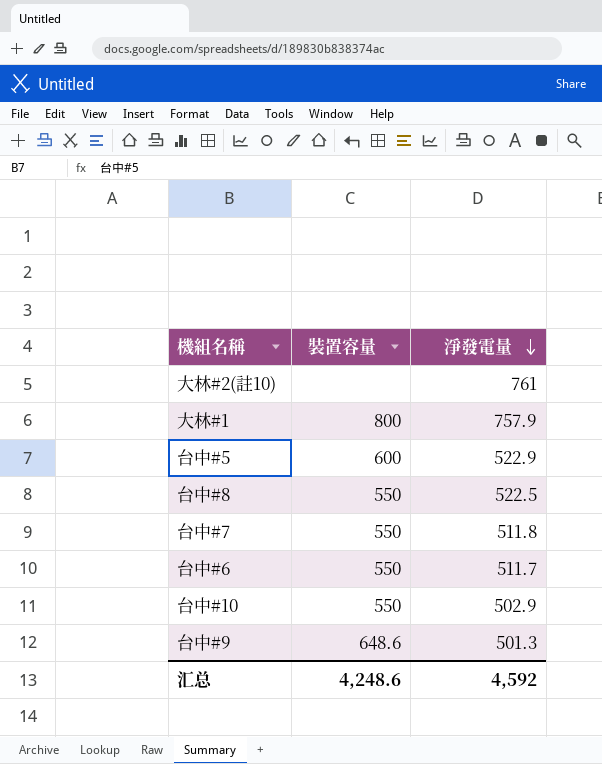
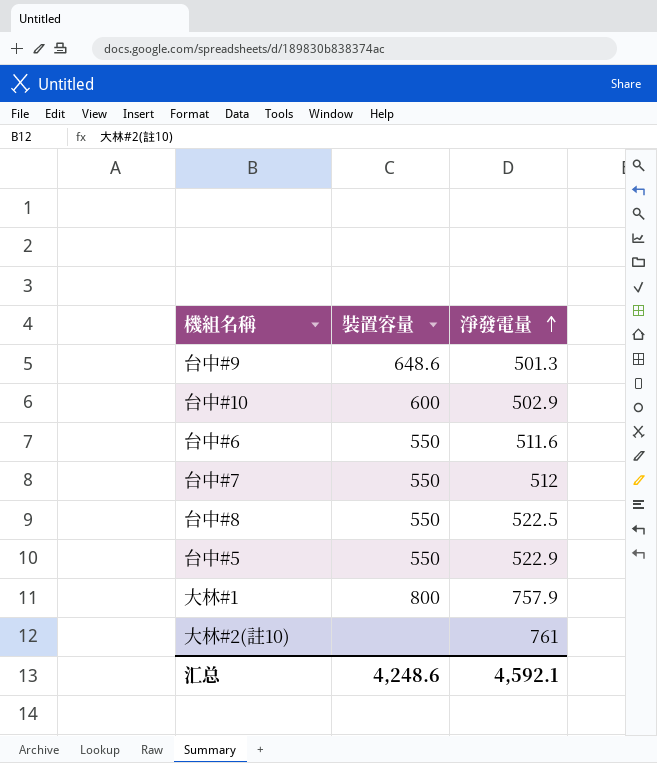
row order: 淨發電量 descending -> 淨發電量 ascending
台中#10 | 裝置容量: 550 -> 600
台中#6 | 淨發電量: 511.7 -> 511.6
台中#7 | 淨發電量: 511.8 -> 512
台中#5 | 裝置容量: 600 -> 550
汇总 | 淨發電量: 4,592 -> 4,592.1

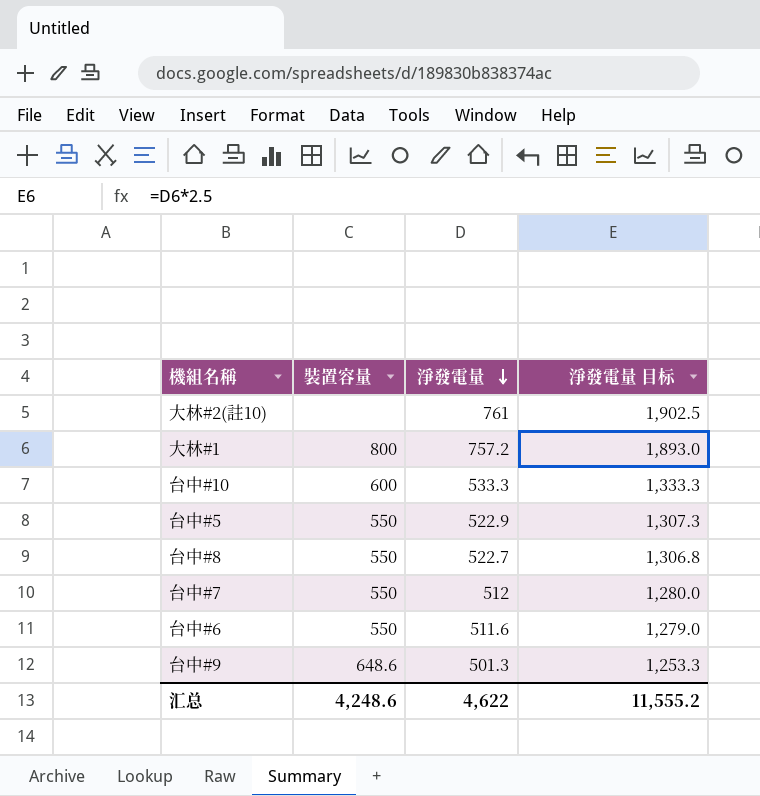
row order: 淨發電量 ascending -> 淨發電量 descending
column 淨發電量 目标 | formula: none -> [淨發電量] * 2.5
大林#1 | 淨發電量: 757.9 -> 757.2
台中#10 | 淨發電量: 502.9 -> 533.3
台中#8 | 淨發電量: 522.5 -> 522.7
汇总 | 淨發電量: 4,592.1 -> 4,622

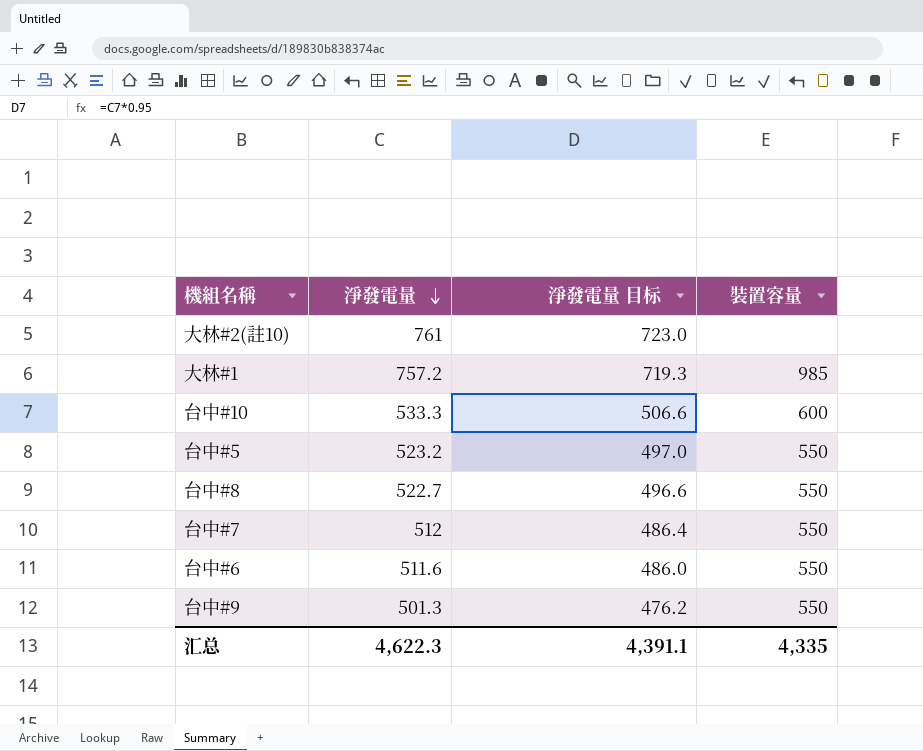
column 淨發電量 目标 | formula: [淨發電量] * 2.5 -> [淨發電量] * 0.95
column 裝置容量 | position: 2 -> 4
大林#1 | 裝置容量: 800 -> 985
台中#5 | 淨發電量: 522.9 -> 523.2
台中#9 | 裝置容量: 648.6 -> 550
汇总 | 淨發電量: 4,622 -> 4,622.3
汇总 | 淨發電量 目标: 11,555.2 -> 4,391.1
汇总 | 裝置容量: 4,248.6 -> 4,335

